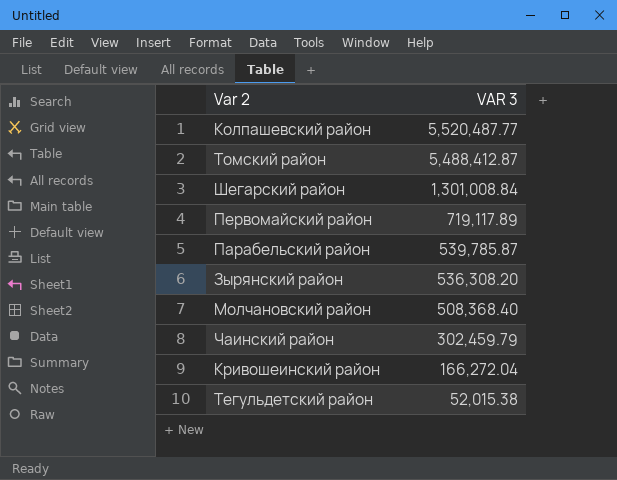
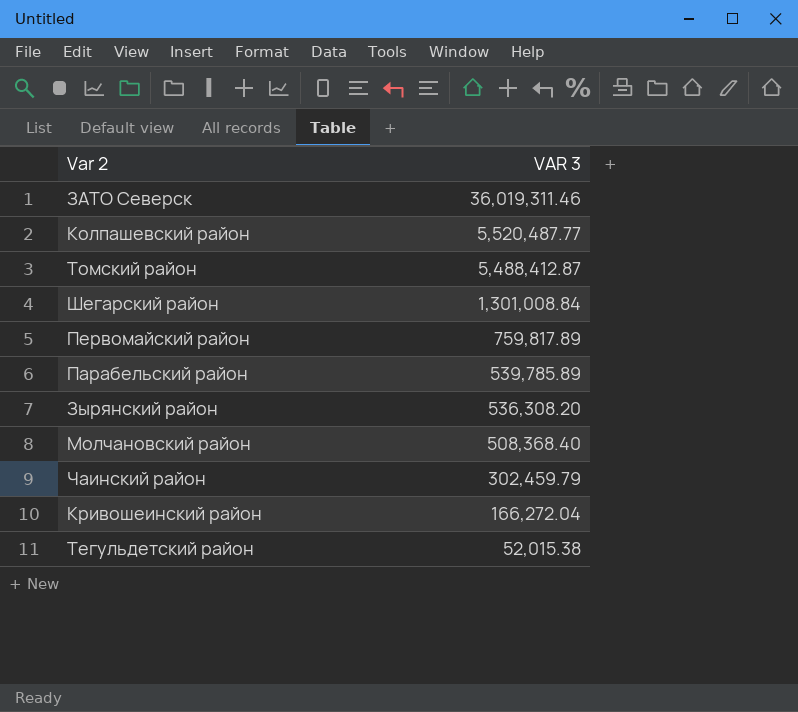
row ЗАТО Северск: none -> 36,019,311.46
Первомайский район | VAR 3: 719,117.89 -> 759,817.89
Парабельский район | VAR 3: 539,785.87 -> 539,785.89

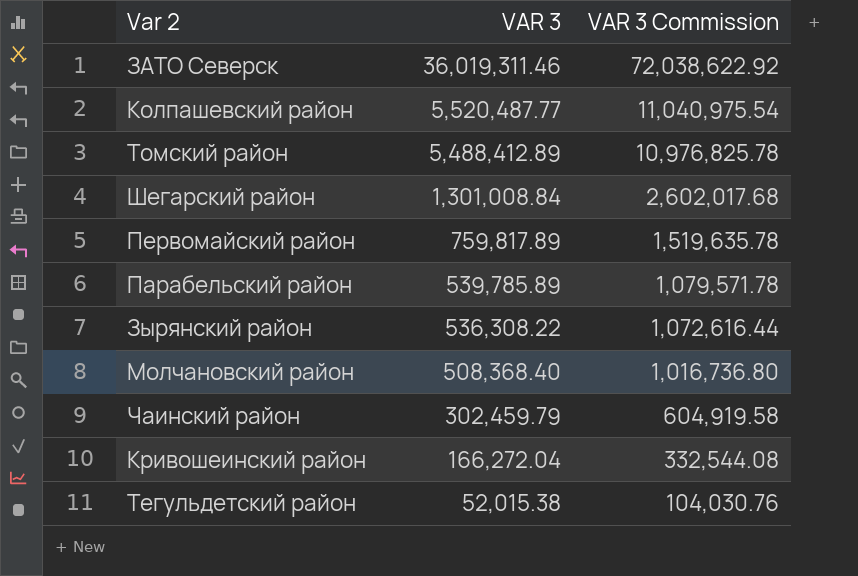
column VAR 3 Commission | formula: none -> [VAR 3] * 2
Томский район | VAR 3: 5,488,412.87 -> 5,488,412.89
Зырянский район | VAR 3: 536,308.20 -> 536,308.22

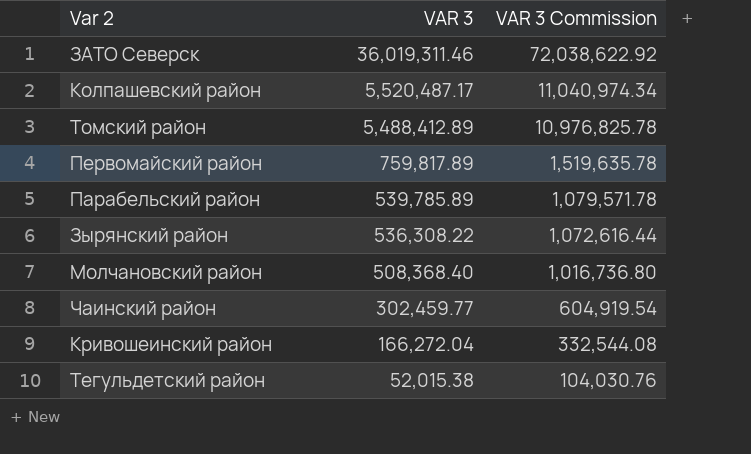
row Шегарский район: 1,301,008.84 | 2,602,017.68 -> none
Колпашевский район | VAR 3: 5,520,487.77 -> 5,520,487.17
Колпашевский район | VAR 3 Commission: 11,040,975.54 -> 11,040,974.34
Чаинский район | VAR 3: 302,459.79 -> 302,459.77
Чаинский район | VAR 3 Commission: 604,919.58 -> 604,919.54

